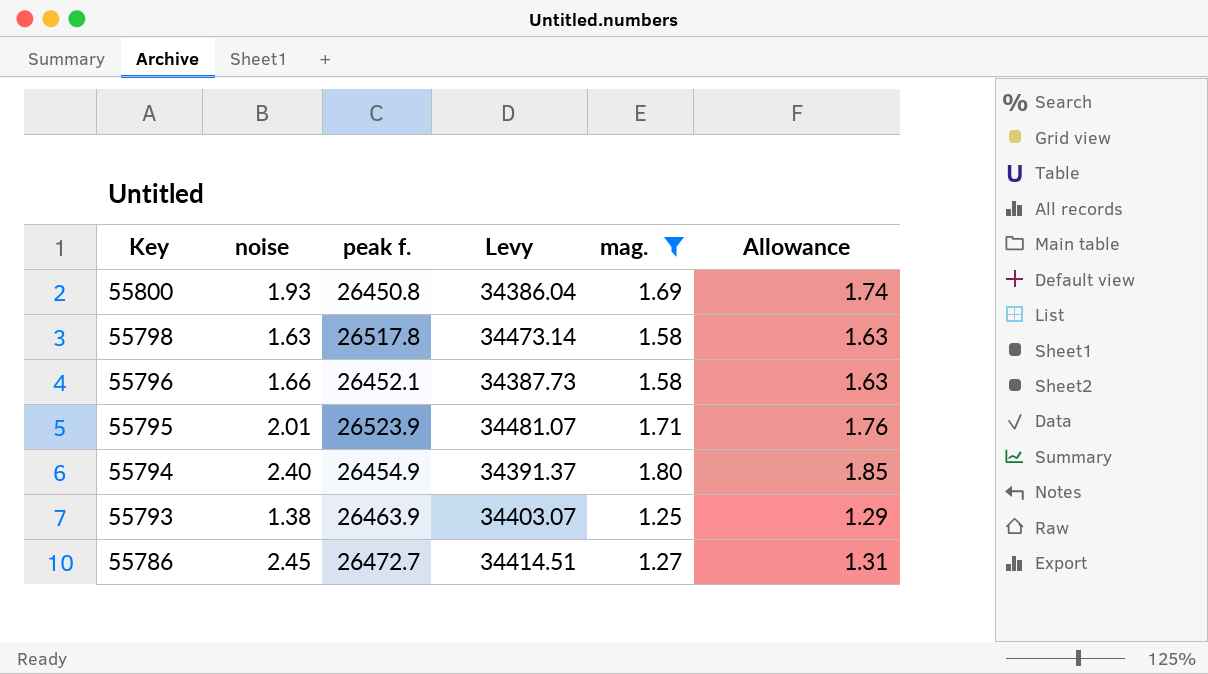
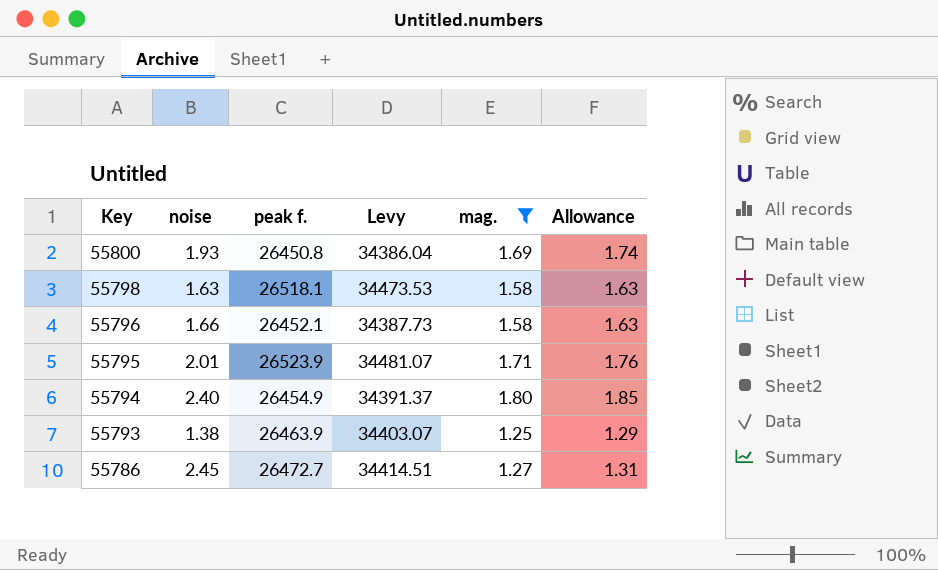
55798 | peak f.: 26517.8 -> 26518.1
55798 | Levy: 34473.14 -> 34473.53

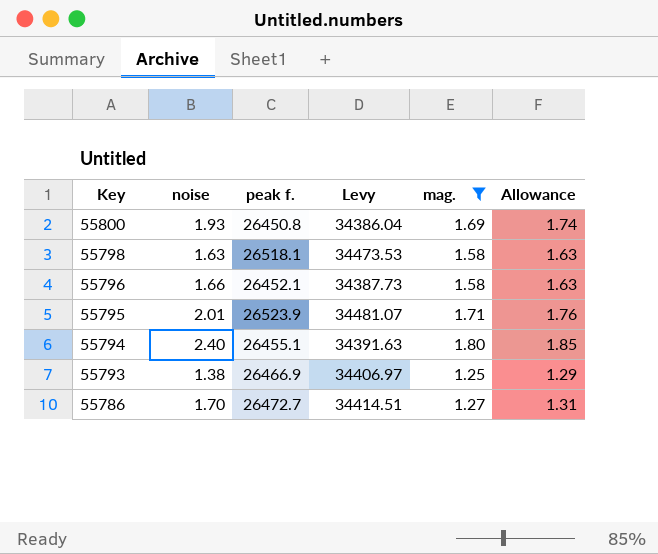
55794 | peak f.: 26454.9 -> 26455.1
55794 | Levy: 34391.37 -> 34391.63
55793 | peak f.: 26463.9 -> 26466.9
55793 | Levy: 34403.07 -> 34406.97
55786 | noise: 2.45 -> 1.70

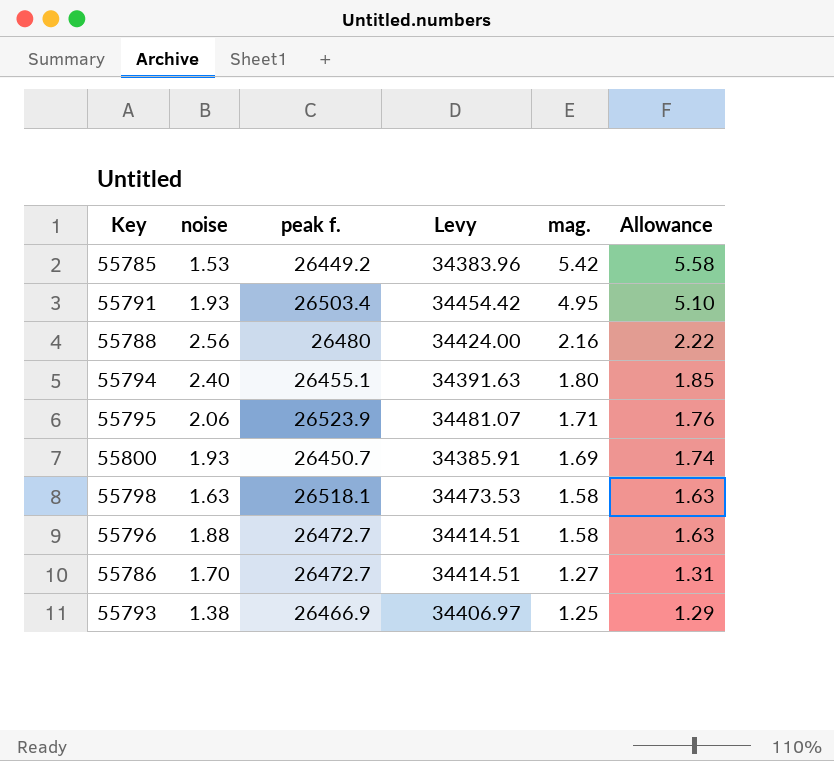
filter: mag. <= 1.80 -> none
row order: Key descending -> mag. descending
55795 | noise: 2.01 -> 2.06
55800 | peak f.: 26450.8 -> 26450.7
55800 | Levy: 34386.04 -> 34385.91
55796 | noise: 1.66 -> 1.88
55796 | peak f.: 26452.1 -> 26472.7
55796 | Levy: 34387.73 -> 34414.51

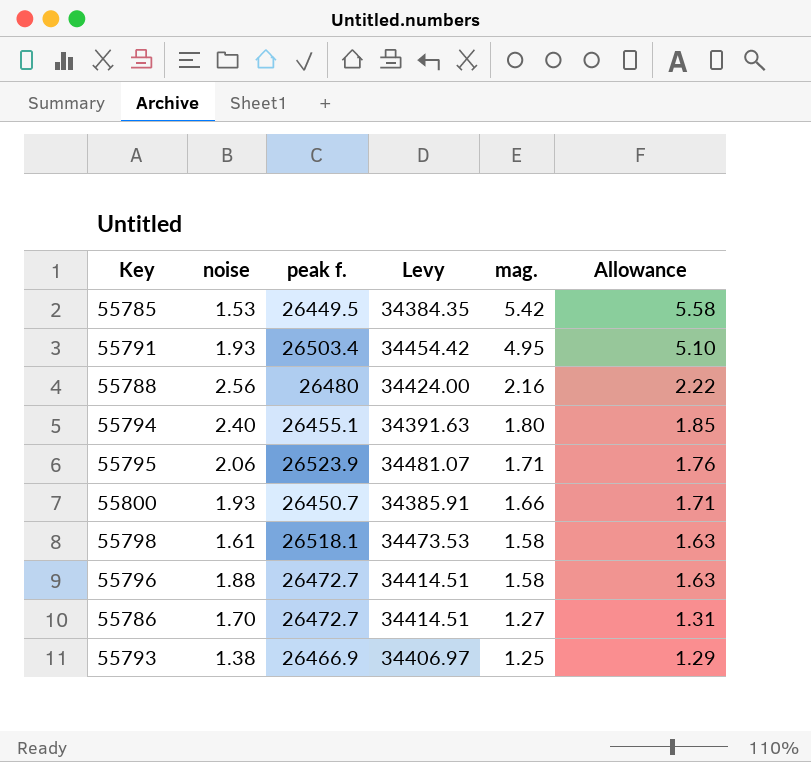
55785 | peak f.: 26449.2 -> 26449.5
55785 | Levy: 34383.96 -> 34384.35
55800 | mag.: 1.69 -> 1.66
55800 | Allowance: 1.74 -> 1.71
55798 | noise: 1.63 -> 1.61

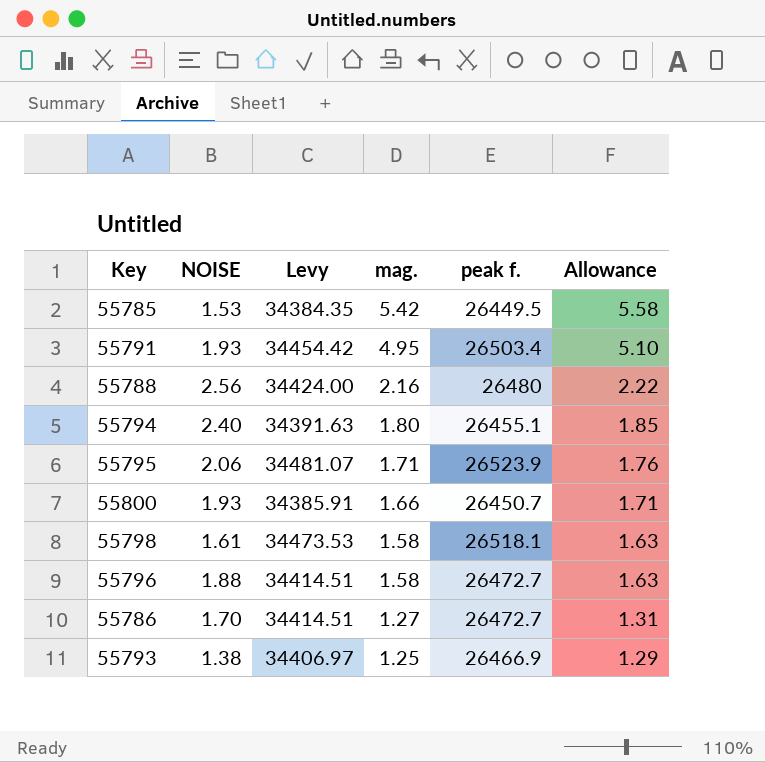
column name: noise -> NOISE
column peak f. | position: 3 -> 5

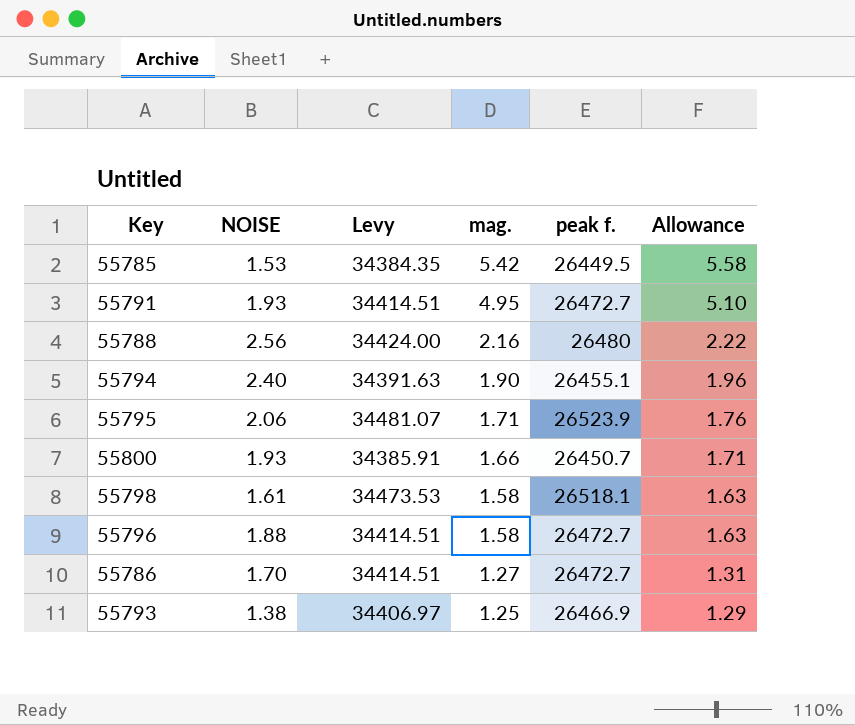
55791 | Levy: 34454.42 -> 34414.51
55791 | peak f.: 26503.4 -> 26472.7
55794 | mag.: 1.80 -> 1.90
55794 | Allowance: 1.85 -> 1.96

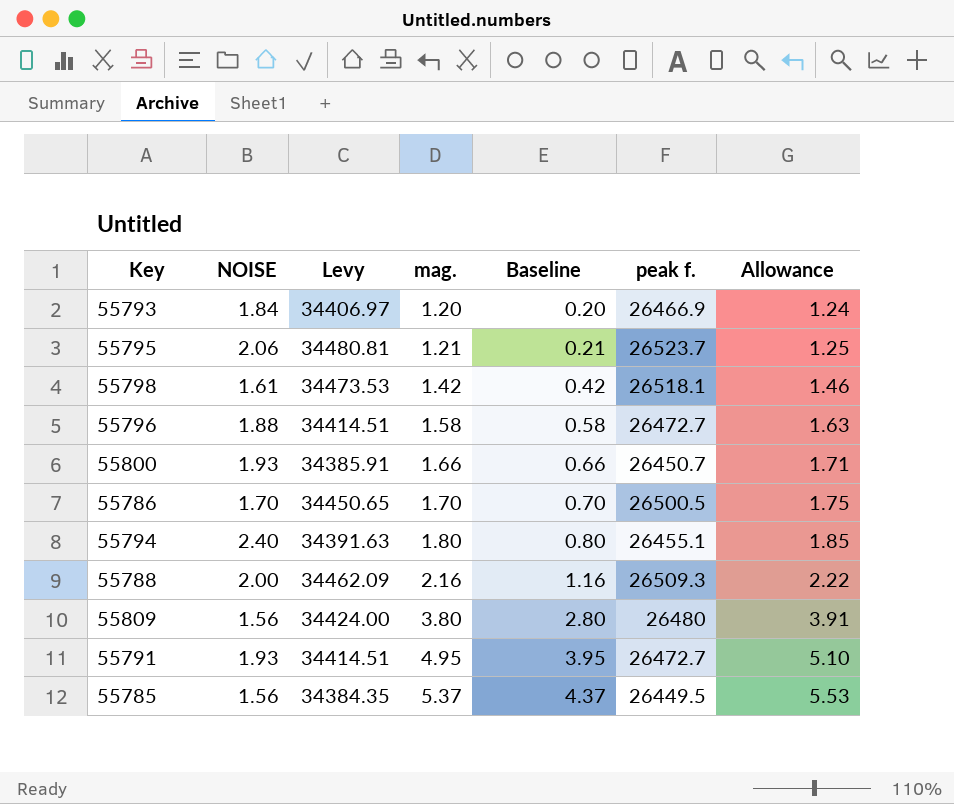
row order: mag. descending -> mag. ascending
column Baseline | formula: none -> [mag.] - 1
55793 | NOISE: 1.38 -> 1.84
55793 | mag.: 1.25 -> 1.20
55793 | Allowance: 1.29 -> 1.24
55795 | Levy: 34481.07 -> 34480.81
55795 | mag.: 1.71 -> 1.21
55795 | peak f.: 26523.9 -> 26523.7
55795 | Allowance: 1.76 -> 1.25
55798 | mag.: 1.58 -> 1.42
55798 | Allowance: 1.63 -> 1.46
55786 | Levy: 34414.51 -> 34450.65
55786 | mag.: 1.27 -> 1.70
55786 | peak f.: 26472.7 -> 26500.5
55786 | Allowance: 1.31 -> 1.75
55794 | mag.: 1.90 -> 1.80
55794 | Allowance: 1.96 -> 1.85
55788 | NOISE: 2.56 -> 2.00
55788 | Levy: 34424.00 -> 34462.09
55788 | peak f.: 26480 -> 26509.3
row 55809: none -> 1.56 | 34424.00 | 3.80 | 2.80 | 26480 | 3.91
55785 | NOISE: 1.53 -> 1.56
55785 | mag.: 5.42 -> 5.37
55785 | Allowance: 5.58 -> 5.53

